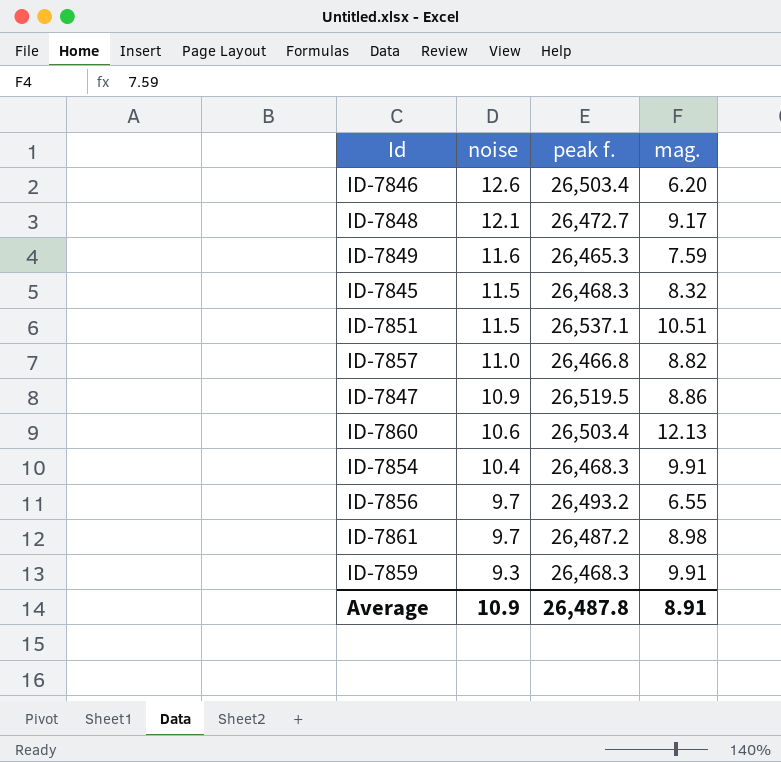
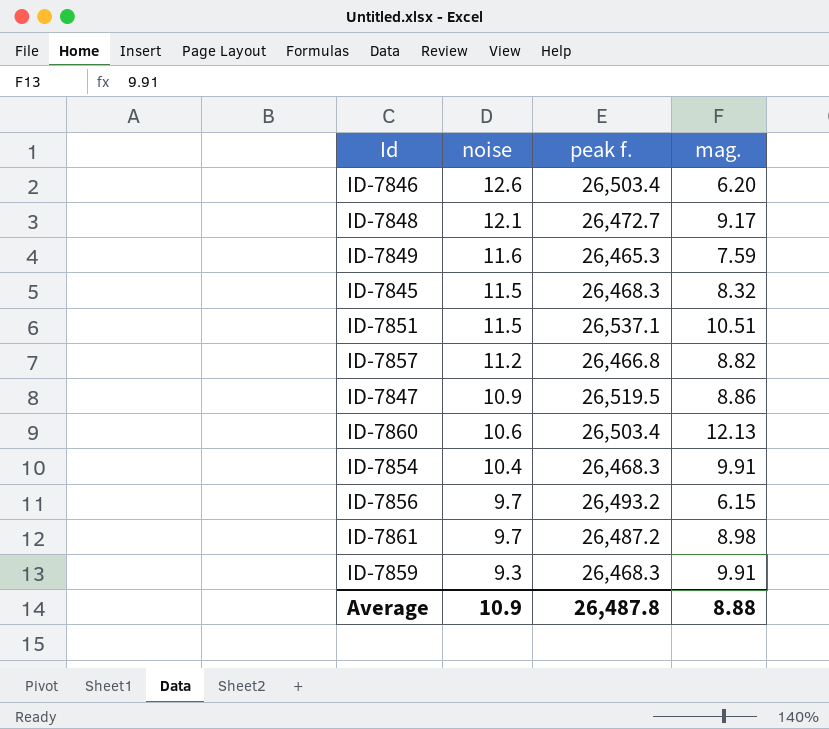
ID-7857 | noise: 11.0 -> 11.2
ID-7856 | mag.: 6.55 -> 6.15
Average | mag.: 8.91 -> 8.88

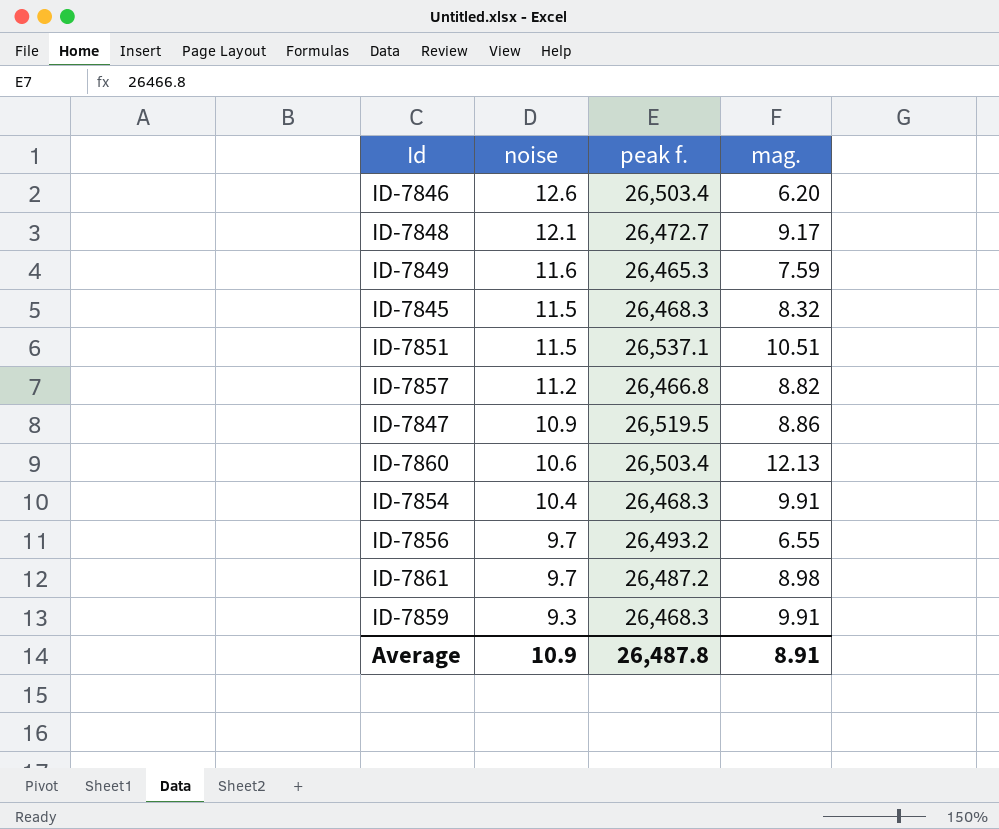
ID-7856 | mag.: 6.15 -> 6.55
Average | mag.: 8.88 -> 8.91

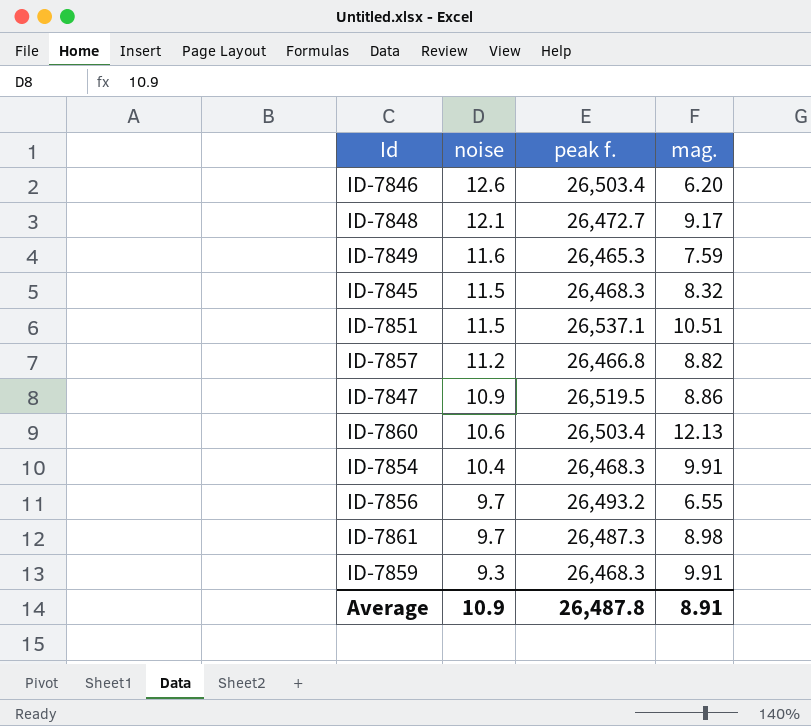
ID-7861 | peak f.: 26,487.2 -> 26,487.3

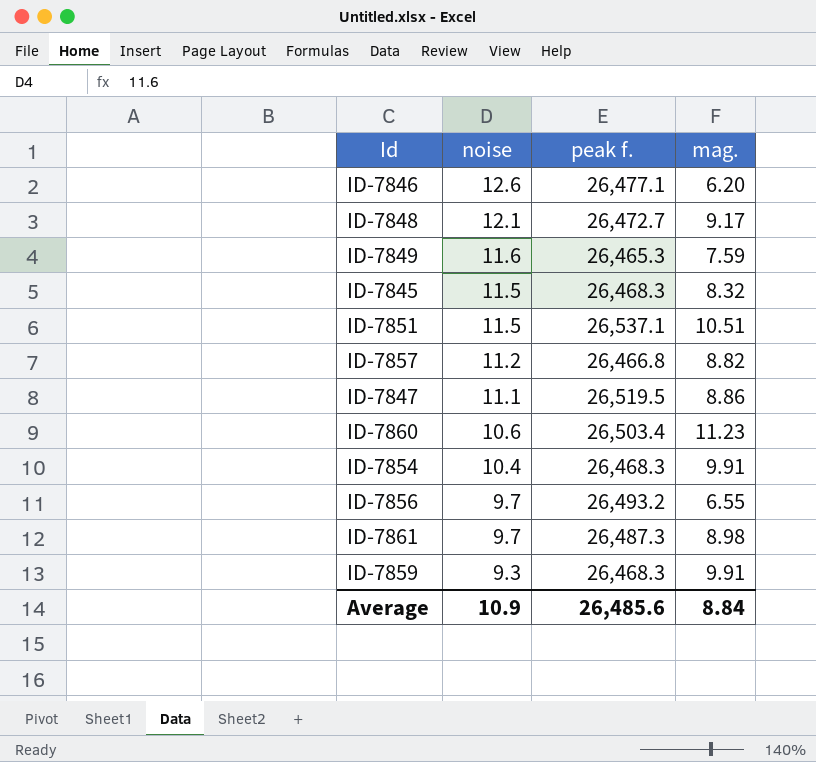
ID-7846 | peak f.: 26,503.4 -> 26,477.1
ID-7847 | noise: 10.9 -> 11.1
ID-7860 | mag.: 12.13 -> 11.23
Average | peak f.: 26,487.8 -> 26,485.6
Average | mag.: 8.91 -> 8.84

